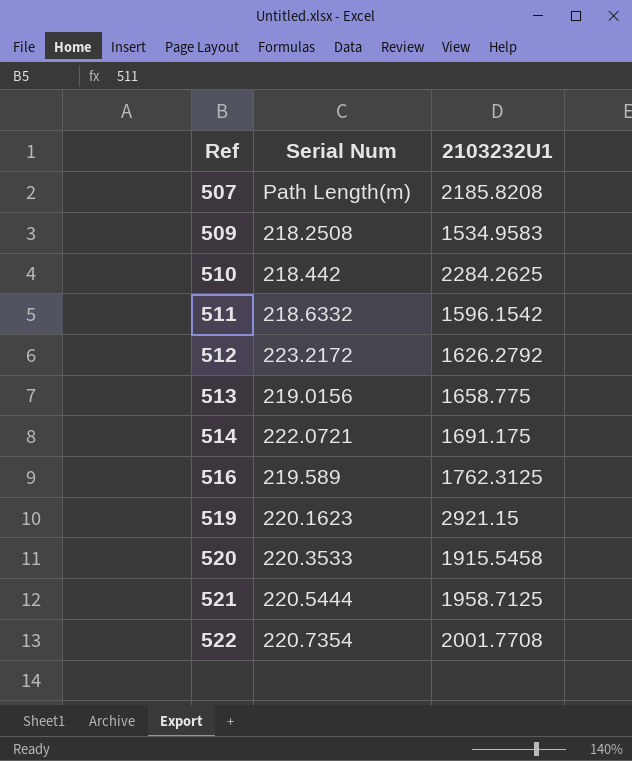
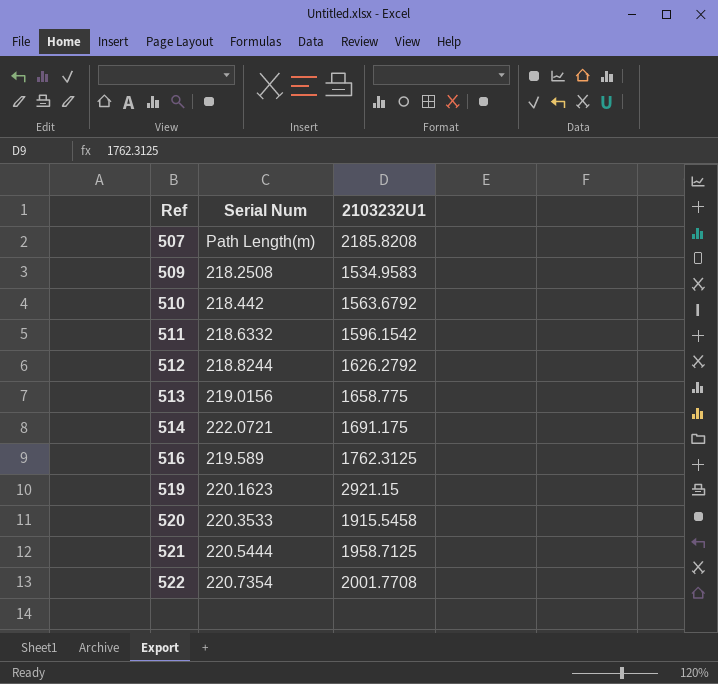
510 | 2103232U1: 2284.2625 -> 1563.6792
512 | Serial Num: 223.2172 -> 218.8244

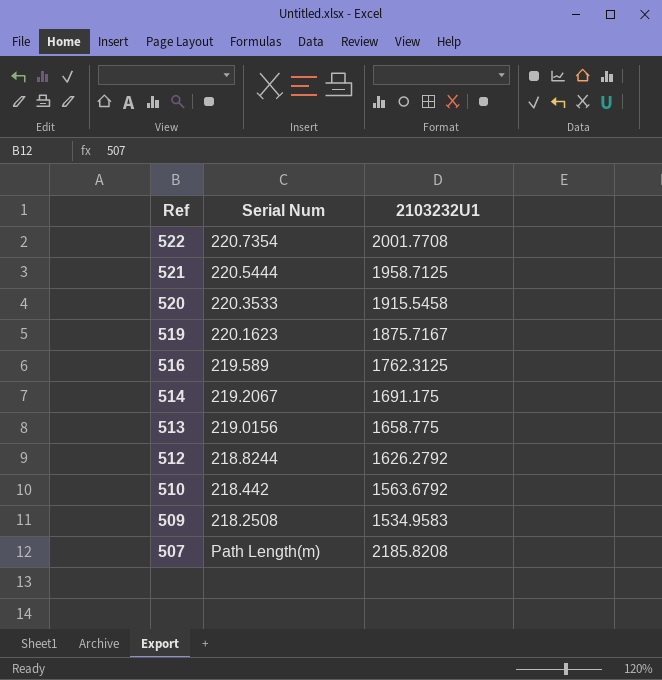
row order: Ref ascending -> Ref descending
row 511: 218.6332 | 1596.1542 -> none
519 | 2103232U1: 2921.15 -> 1875.7167
514 | Serial Num: 222.0721 -> 219.2067

